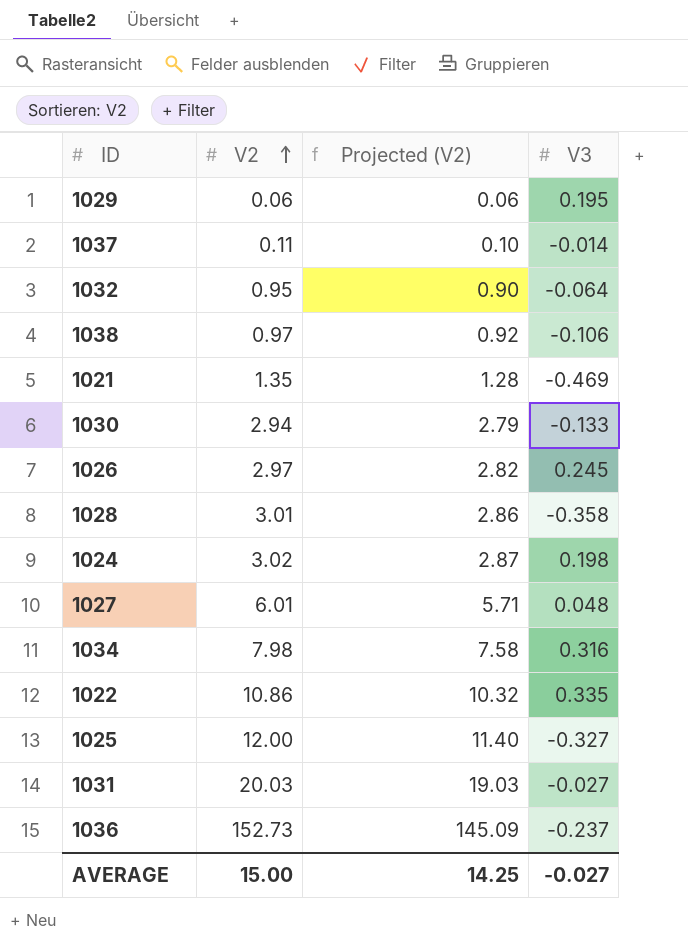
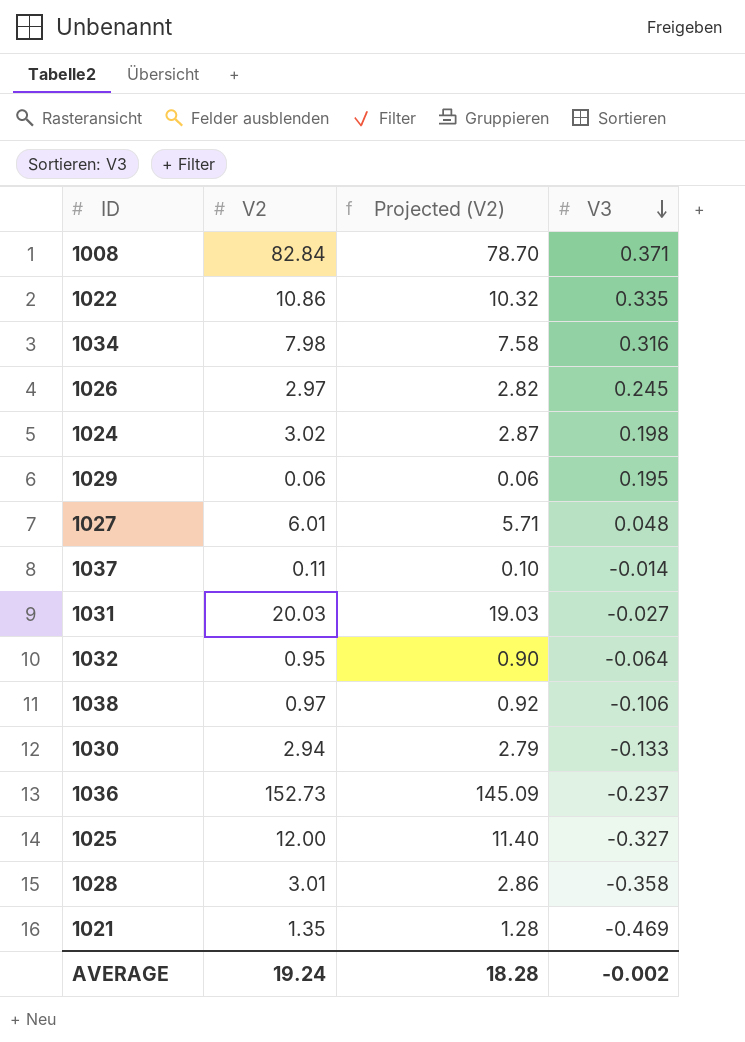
row order: V2 ascending -> V3 descending
row 1008: none -> 82.84 | 78.70 | 0.371
AVERAGE | V2: 15.00 -> 19.24
AVERAGE | Projected (V2): 14.25 -> 18.28
AVERAGE | V3: -0.027 -> -0.002

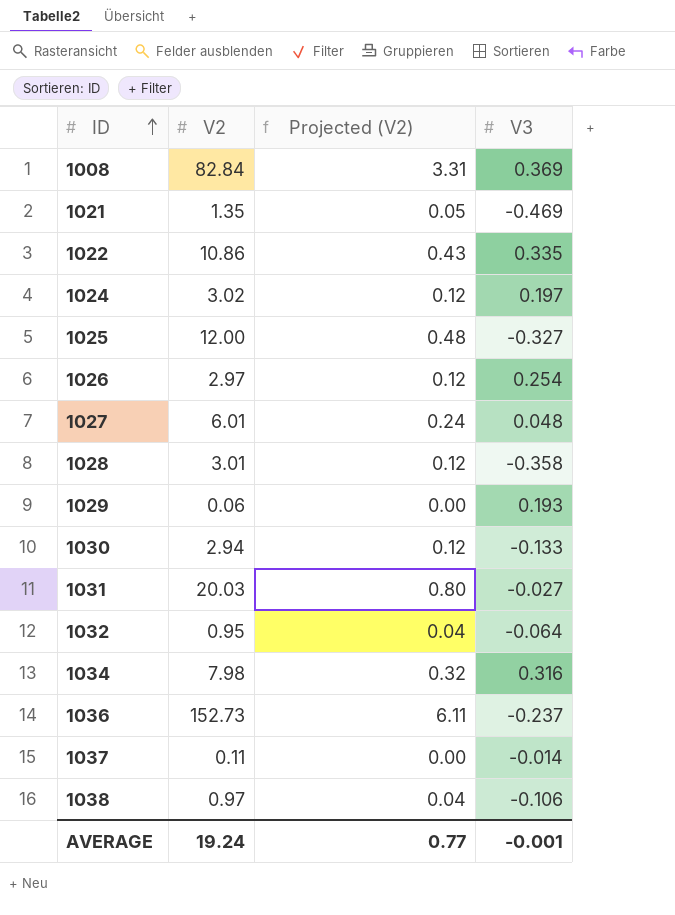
row order: V3 descending -> ID ascending
column Projected (V2) | formula: [V2] * 0.95 -> [V2] * 0.04
1008 | V3: 0.371 -> 0.369
1024 | V3: 0.198 -> 0.197
1026 | V3: 0.245 -> 0.254
1029 | V3: 0.195 -> 0.193
AVERAGE | Projected (V2): 18.28 -> 0.77
AVERAGE | V3: -0.002 -> -0.001

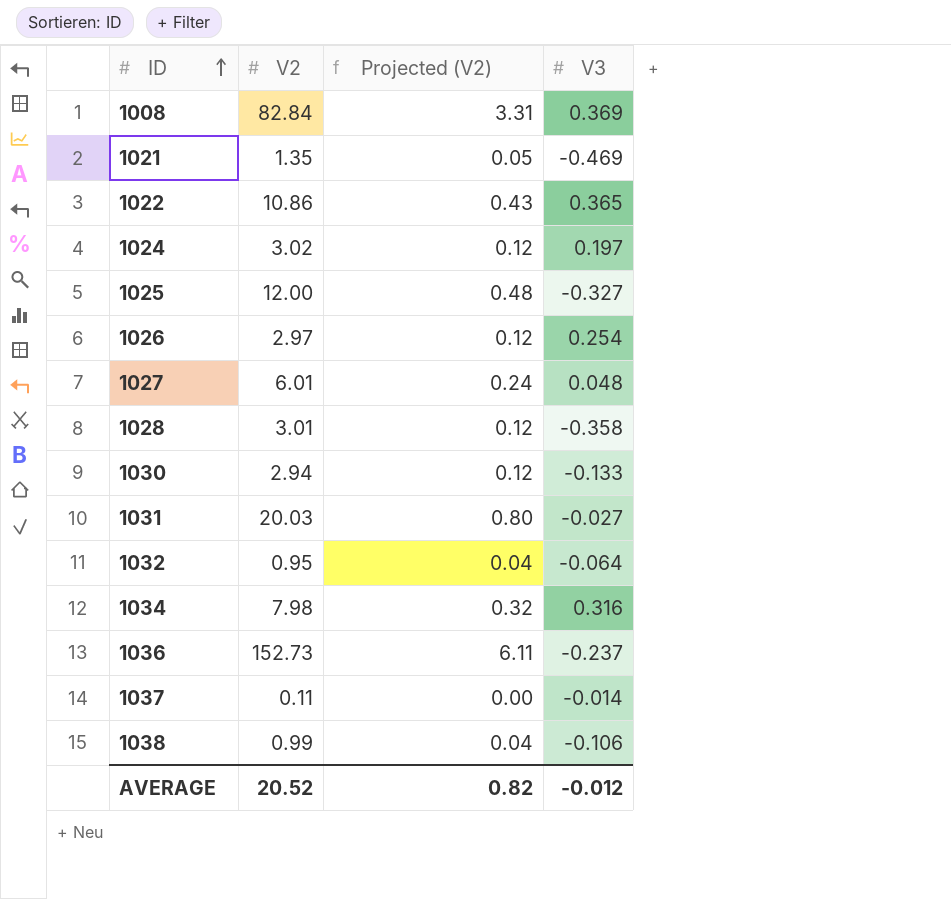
row 1029: 0.06 | 0.00 | 0.193 -> none
1022 | V3: 0.335 -> 0.365
1038 | V2: 0.97 -> 0.99
AVERAGE | V2: 19.24 -> 20.52
AVERAGE | Projected (V2): 0.77 -> 0.82
AVERAGE | V3: -0.001 -> -0.012

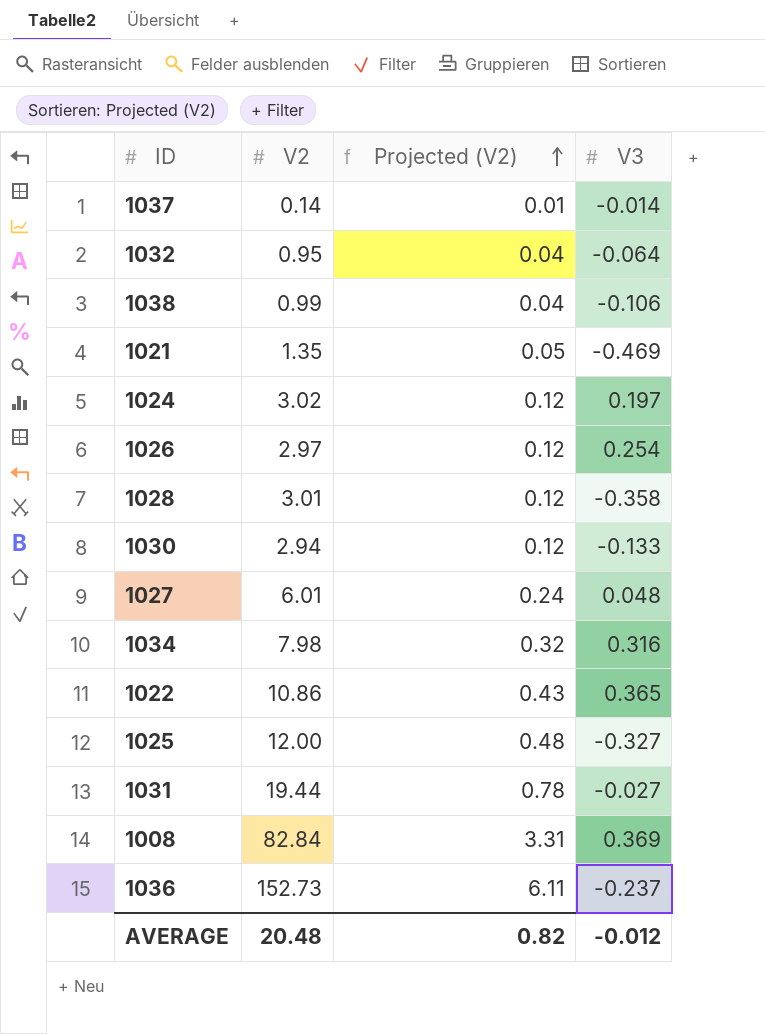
row order: ID ascending -> Projected (V2) ascending
1037 | V2: 0.11 -> 0.14
1037 | Projected (V2): 0.00 -> 0.01
1031 | V2: 20.03 -> 19.44
1031 | Projected (V2): 0.80 -> 0.78
AVERAGE | V2: 20.52 -> 20.48

